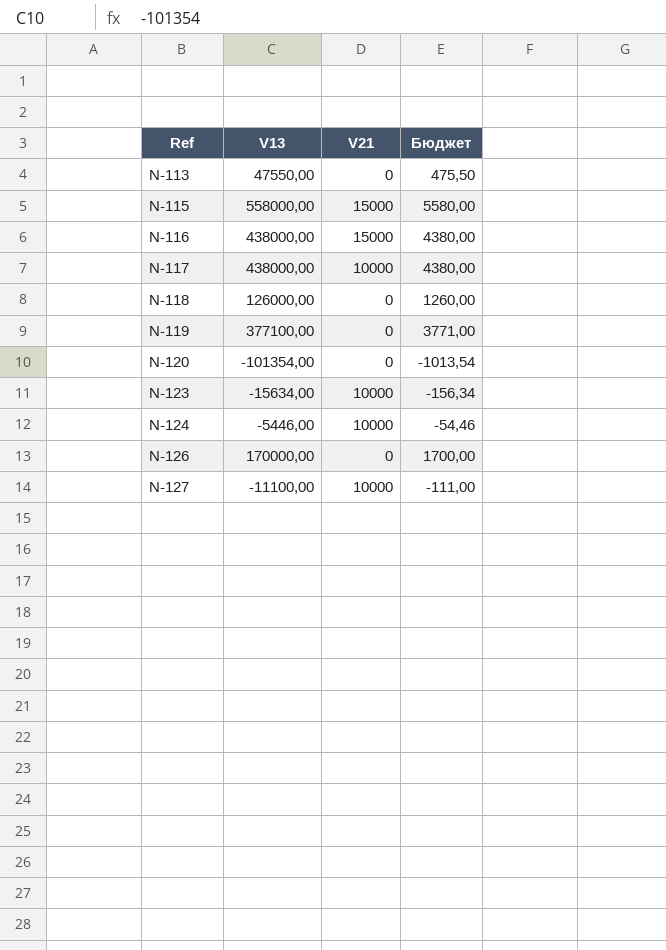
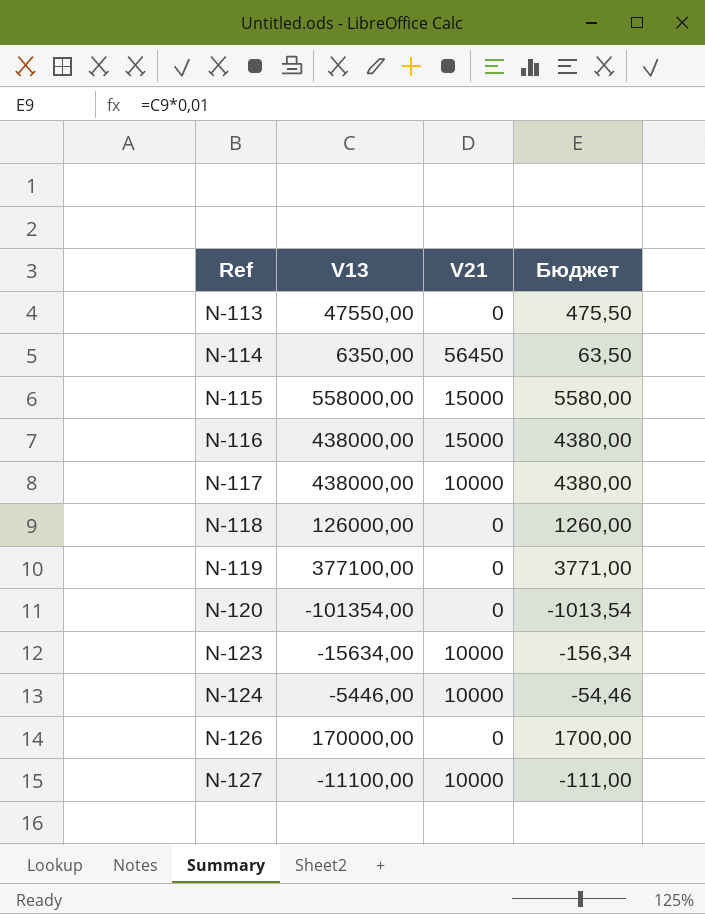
row N-114: none -> 6350,00 | 56450 | 63,50

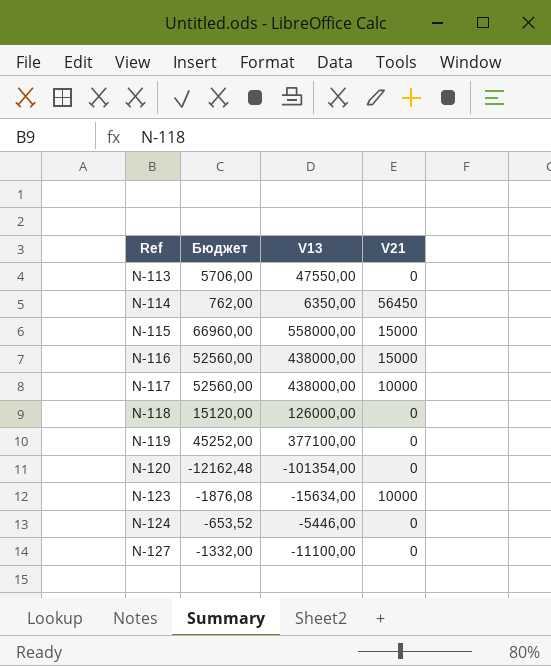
column Бюджет | formula: [V13] * 0,01 -> [V13] * 0,12
column Бюджет | position: 4 -> 2
row N-126: 170000,00 | 0 | 1700,00 -> none
N-124 | V21: 10000 -> 0
N-127 | V21: 10000 -> 0

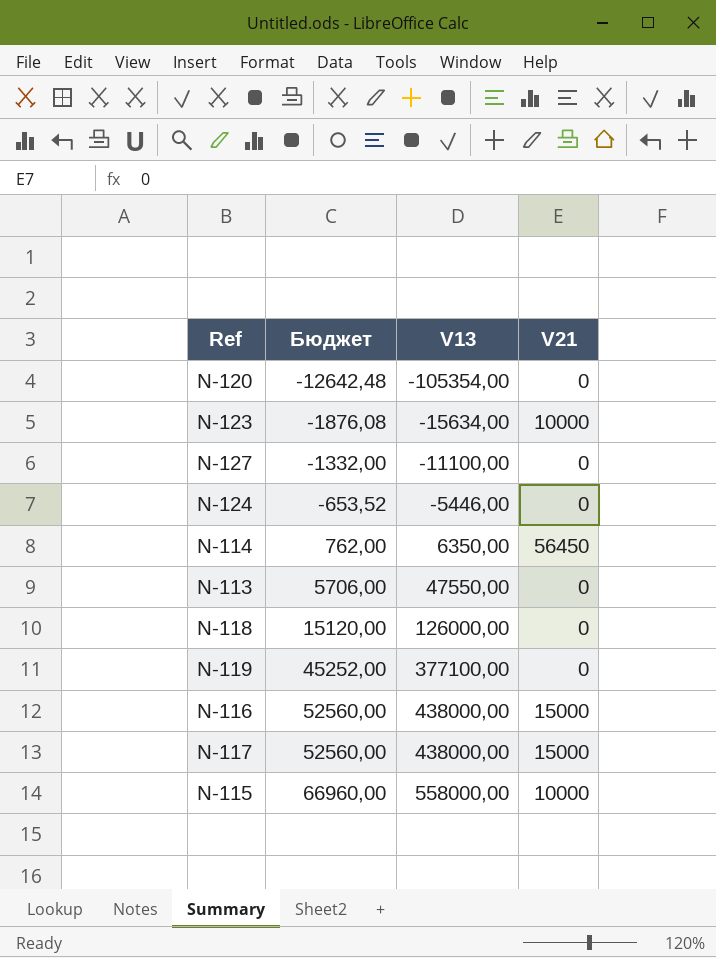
row order: Ref ascending -> Бюджет ascending
N-120 | Бюджет: -12162,48 -> -12642,48
N-120 | V13: -101354,00 -> -105354,00
N-117 | V21: 10000 -> 15000
N-115 | V21: 15000 -> 10000

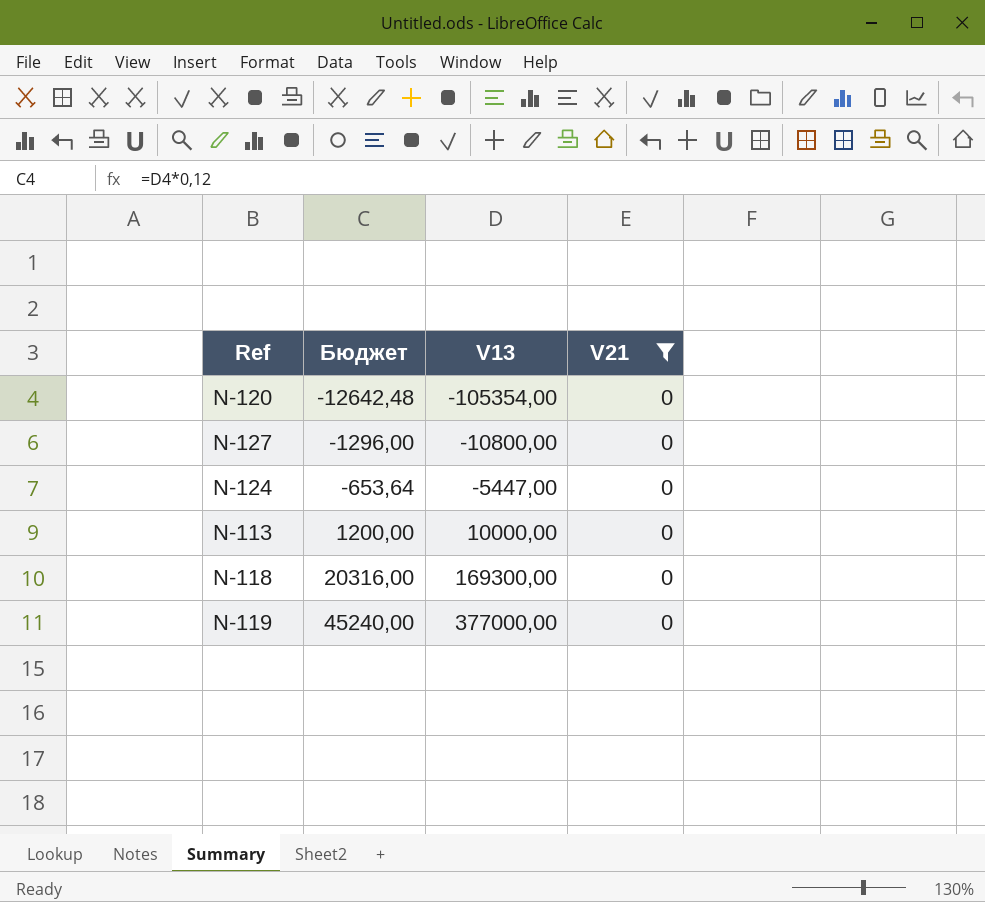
filter: none -> V21 = 0
N-127 | Бюджет: -1332,00 -> -1296,00
N-127 | V13: -11100,00 -> -10800,00
N-124 | Бюджет: -653,52 -> -653,64
N-124 | V13: -5446,00 -> -5447,00
N-113 | Бюджет: 5706,00 -> 1200,00
N-113 | V13: 47550,00 -> 10000,00
N-118 | Бюджет: 15120,00 -> 20316,00
N-118 | V13: 126000,00 -> 169300,00
N-119 | Бюджет: 45252,00 -> 45240,00
N-119 | V13: 377100,00 -> 377000,00

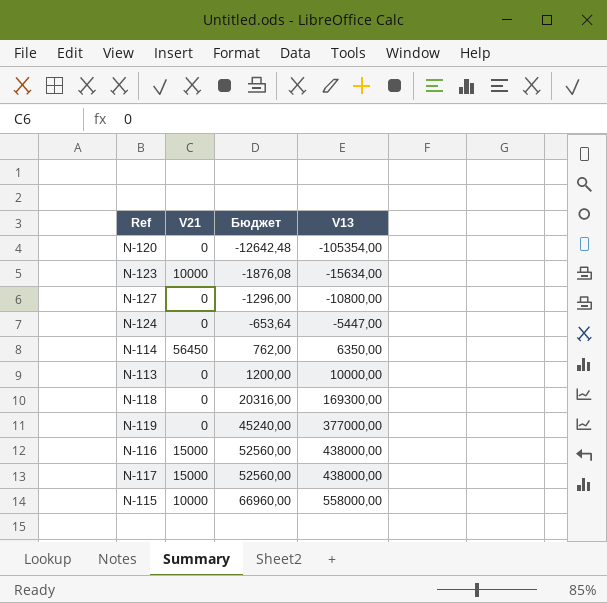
filter: V21 = 0 -> none
column V21 | position: 4 -> 2

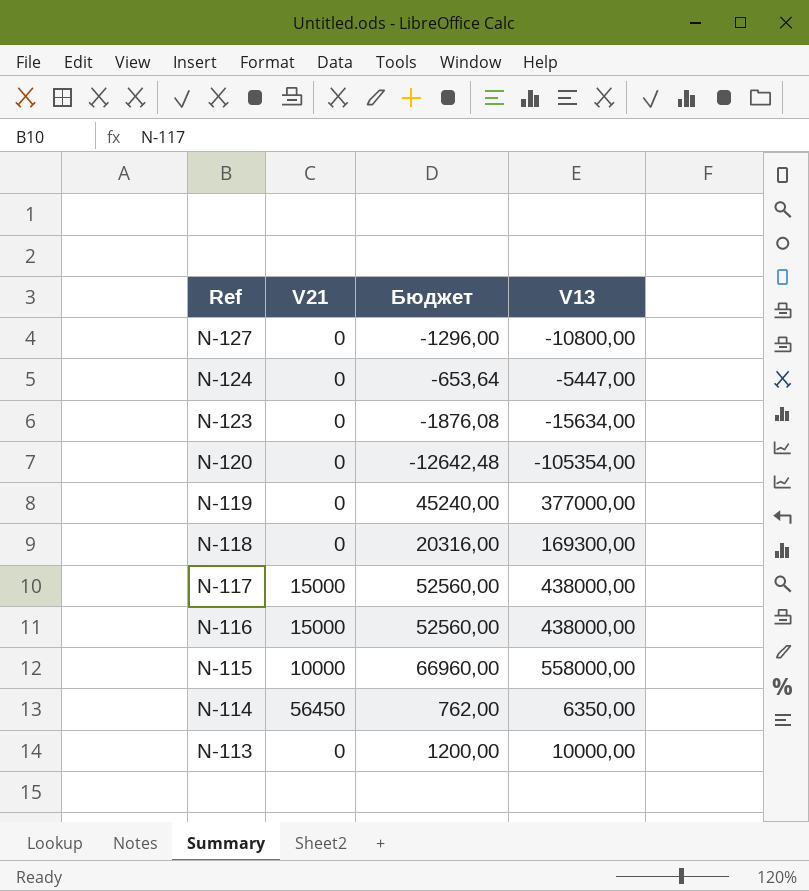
row order: Бюджет ascending -> Ref descending
N-123 | V21: 10000 -> 0

